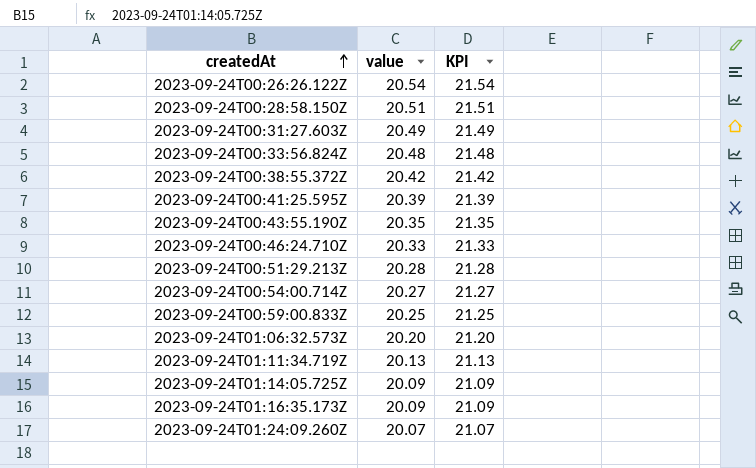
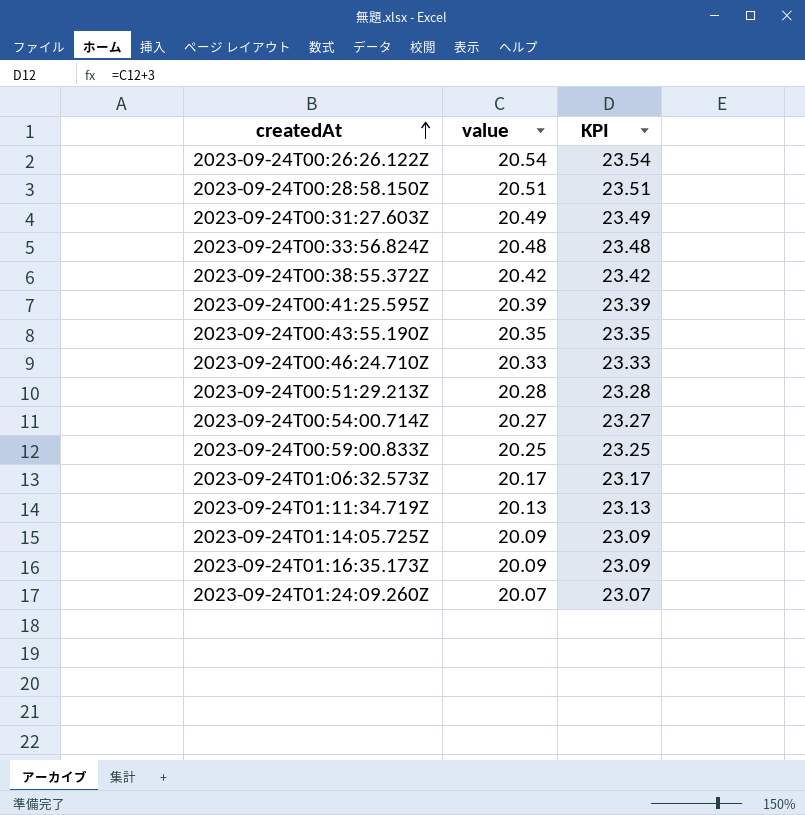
column KPI | formula: [value] + 1 -> [value] + 3
2023-09-24T01:06:32.573Z | value: 20.20 -> 20.17

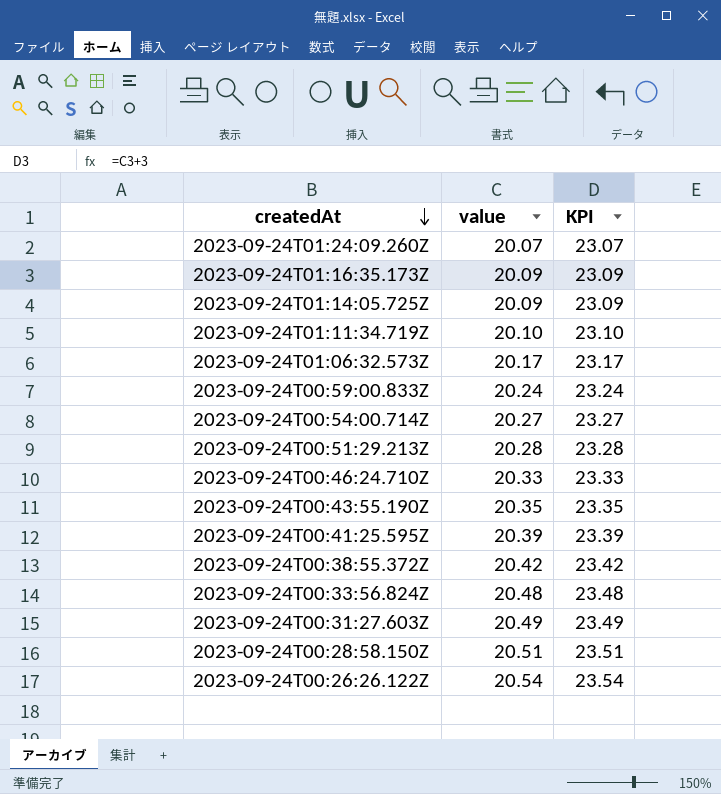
row order: createdAt ascending -> createdAt descending
2023-09-24T01:11:34.719Z | value: 20.13 -> 20.10
2023-09-24T01:11:34.719Z | KPI: 23.13 -> 23.10
2023-09-24T00:59:00.833Z | value: 20.25 -> 20.24
2023-09-24T00:59:00.833Z | KPI: 23.25 -> 23.24

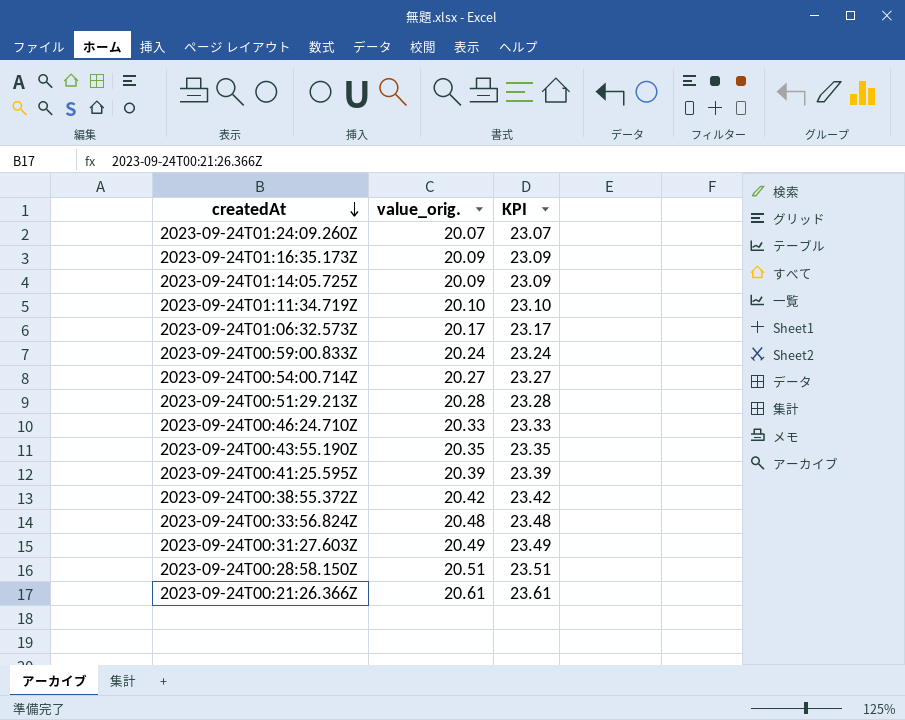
column name: value -> value_orig.
row 2023-09-24T00:26:26.122Z: 20.54 | 23.54 -> none
row 2023-09-24T00:21:26.366Z: none -> 20.61 | 23.61

